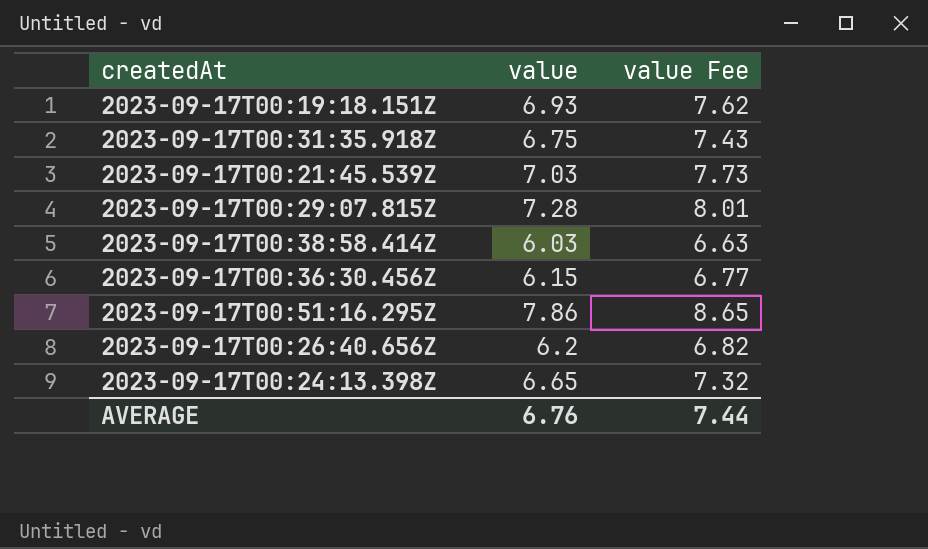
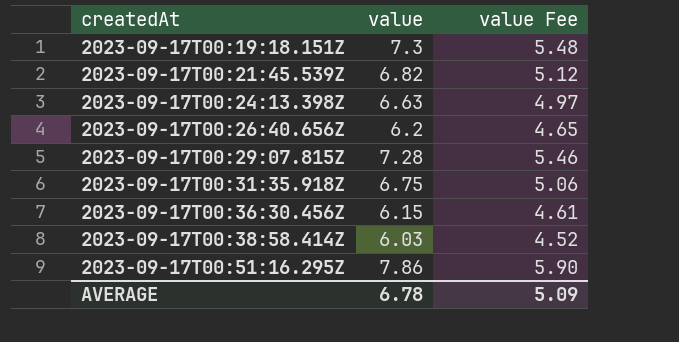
row order: none -> createdAt ascending
column value Fee | formula: [value] * 1.1 -> [value] * 0.75
2023-09-17T00:19:18.151Z | value: 6.93 -> 7.3
2023-09-17T00:21:45.539Z | value: 7.03 -> 6.82
2023-09-17T00:24:13.398Z | value: 6.65 -> 6.63
AVERAGE | value: 6.76 -> 6.78
AVERAGE | value Fee: 7.44 -> 5.09

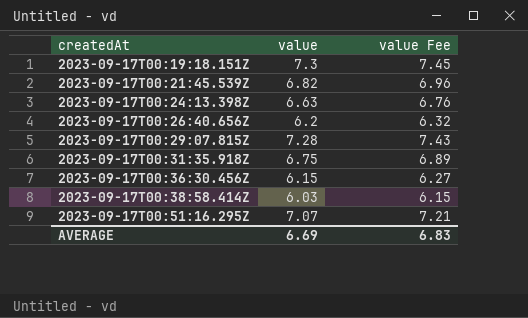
column value Fee | formula: [value] * 0.75 -> [value] * 1.02
2023-09-17T00:51:16.295Z | value: 7.86 -> 7.07
AVERAGE | value: 6.78 -> 6.69
AVERAGE | value Fee: 5.09 -> 6.83

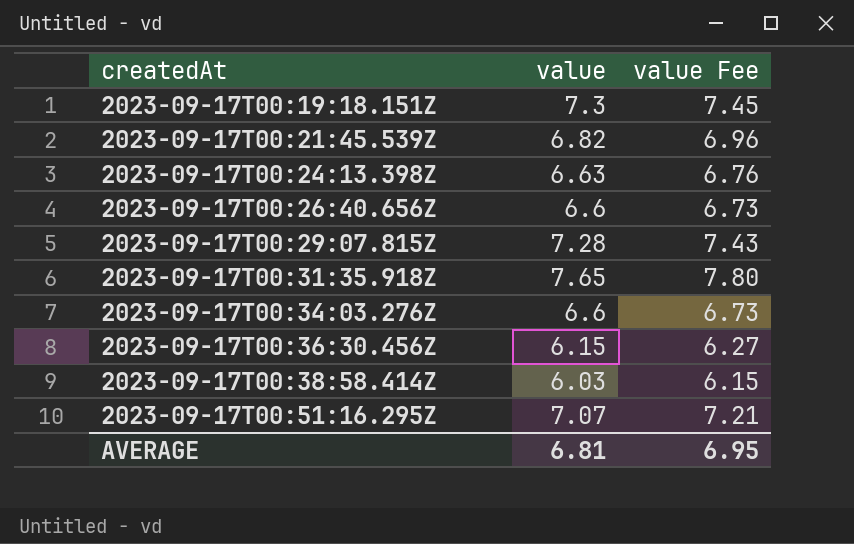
2023-09-17T00:26:40.656Z | value: 6.2 -> 6.6
2023-09-17T00:26:40.656Z | value Fee: 6.32 -> 6.73
2023-09-17T00:31:35.918Z | value: 6.75 -> 7.65
2023-09-17T00:31:35.918Z | value Fee: 6.89 -> 7.80
row 2023-09-17T00:34:03.276Z: none -> 6.6 | 6.73
AVERAGE | value: 6.69 -> 6.81
AVERAGE | value Fee: 6.83 -> 6.95

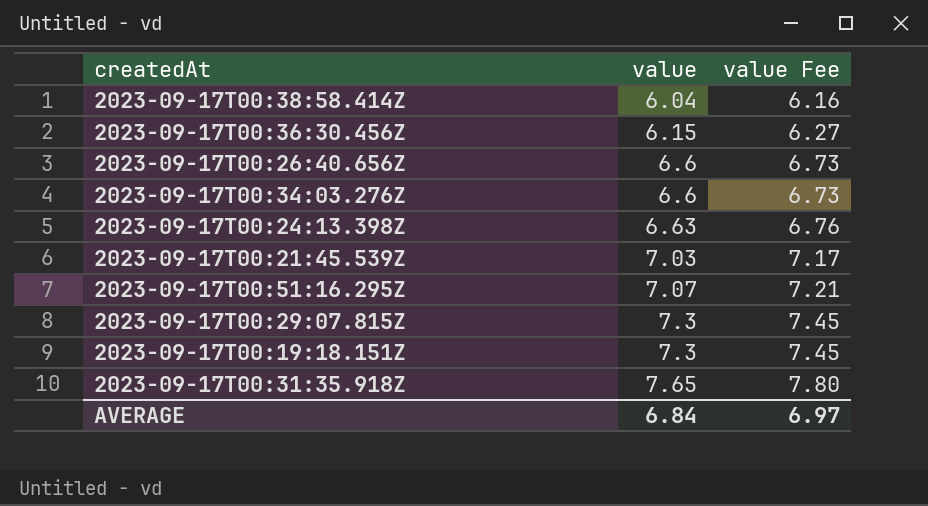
row order: createdAt ascending -> value ascending
2023-09-17T00:38:58.414Z | value: 6.03 -> 6.04
2023-09-17T00:38:58.414Z | value Fee: 6.15 -> 6.16
2023-09-17T00:21:45.539Z | value: 6.82 -> 7.03
2023-09-17T00:21:45.539Z | value Fee: 6.96 -> 7.17
2023-09-17T00:29:07.815Z | value: 7.28 -> 7.3
2023-09-17T00:29:07.815Z | value Fee: 7.43 -> 7.45
AVERAGE | value: 6.81 -> 6.84
AVERAGE | value Fee: 6.95 -> 6.97

